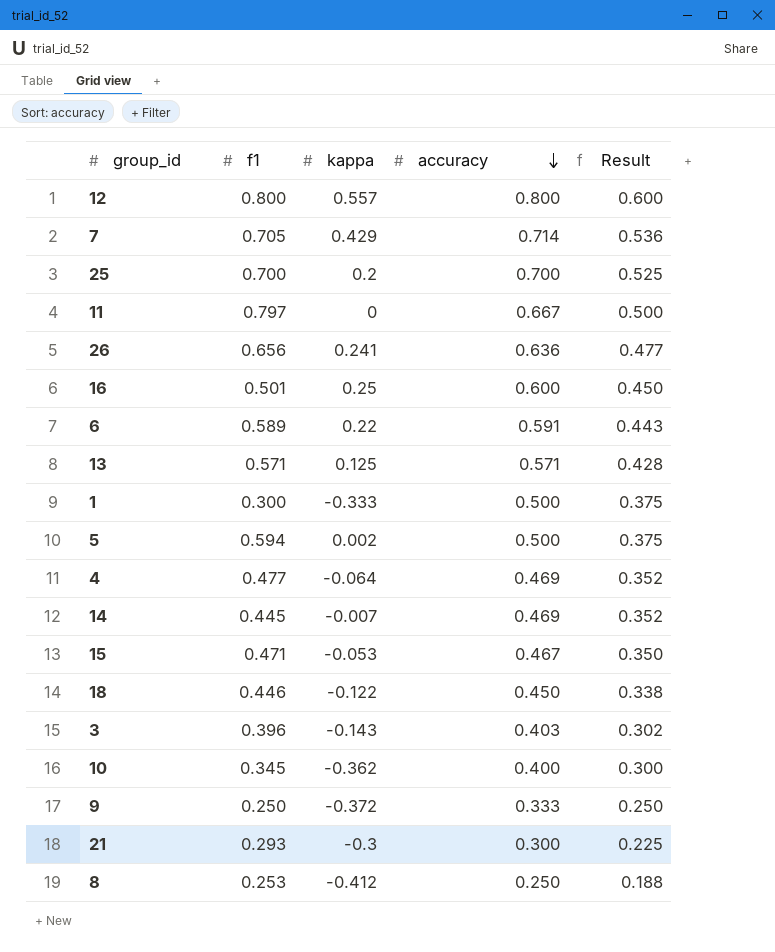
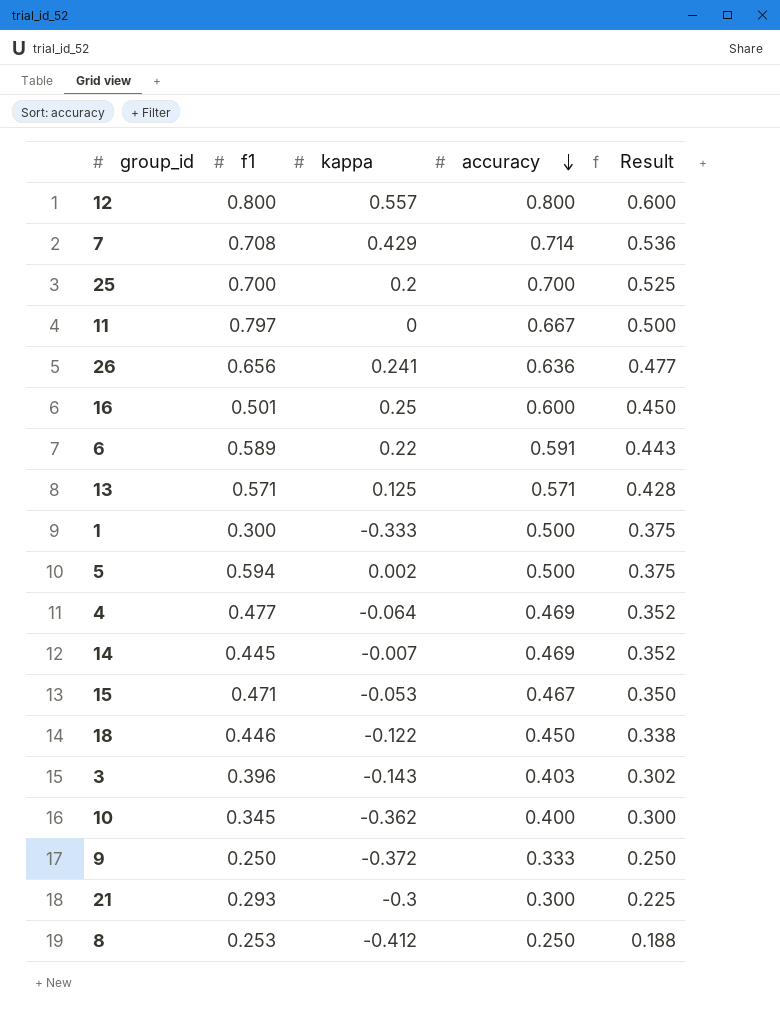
7 | f1: 0.705 -> 0.708

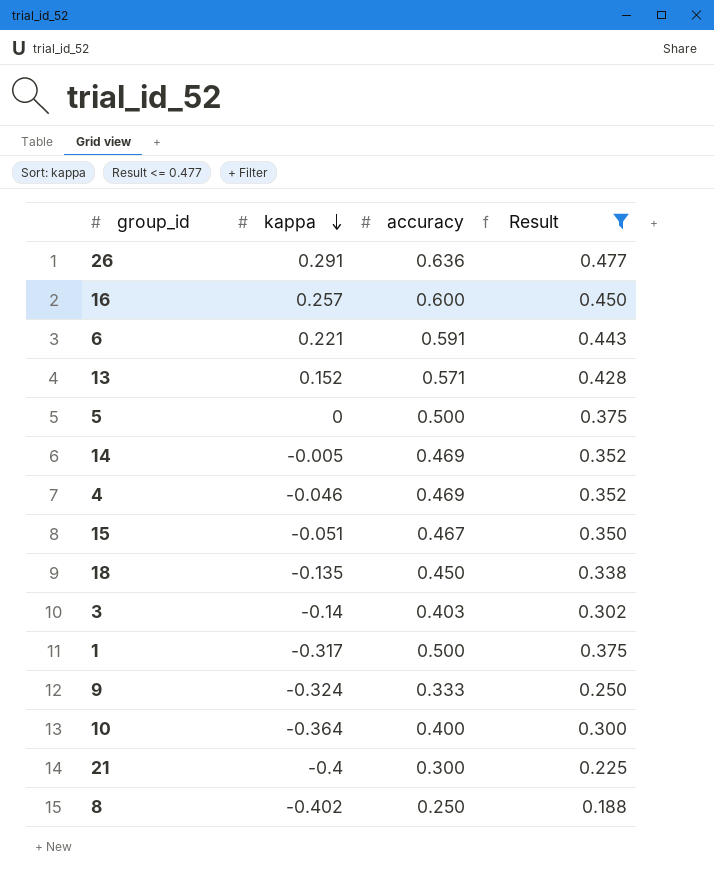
filter: none -> Result <= 0.477
row order: accuracy descending -> kappa descending
column f1 | position: 2 -> none
26 | kappa: 0.241 -> 0.291
16 | kappa: 0.25 -> 0.257
6 | kappa: 0.22 -> 0.221
13 | kappa: 0.125 -> 0.152
5 | kappa: 0.002 -> 0
14 | kappa: -0.007 -> -0.005
4 | kappa: -0.064 -> -0.046
15 | kappa: -0.053 -> -0.051
18 | kappa: -0.122 -> -0.135
3 | kappa: -0.143 -> -0.14
1 | kappa: -0.333 -> -0.317
9 | kappa: -0.372 -> -0.324
10 | kappa: -0.362 -> -0.364
21 | kappa: -0.3 -> -0.4
8 | kappa: -0.412 -> -0.402

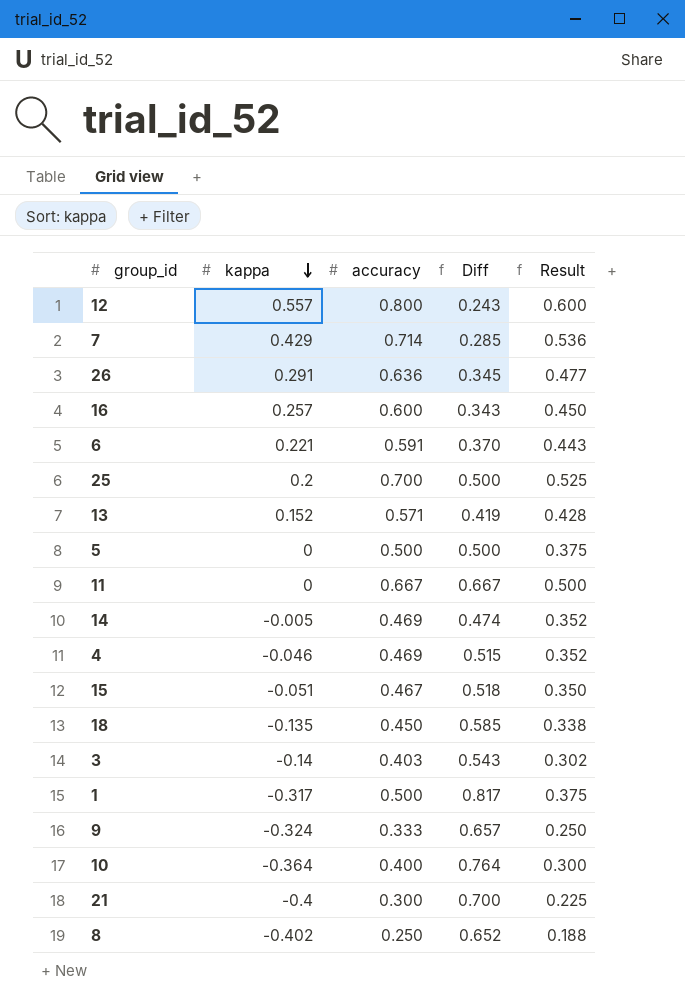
filter: Result <= 0.477 -> none
column Diff | formula: none -> [accuracy] - [kappa]

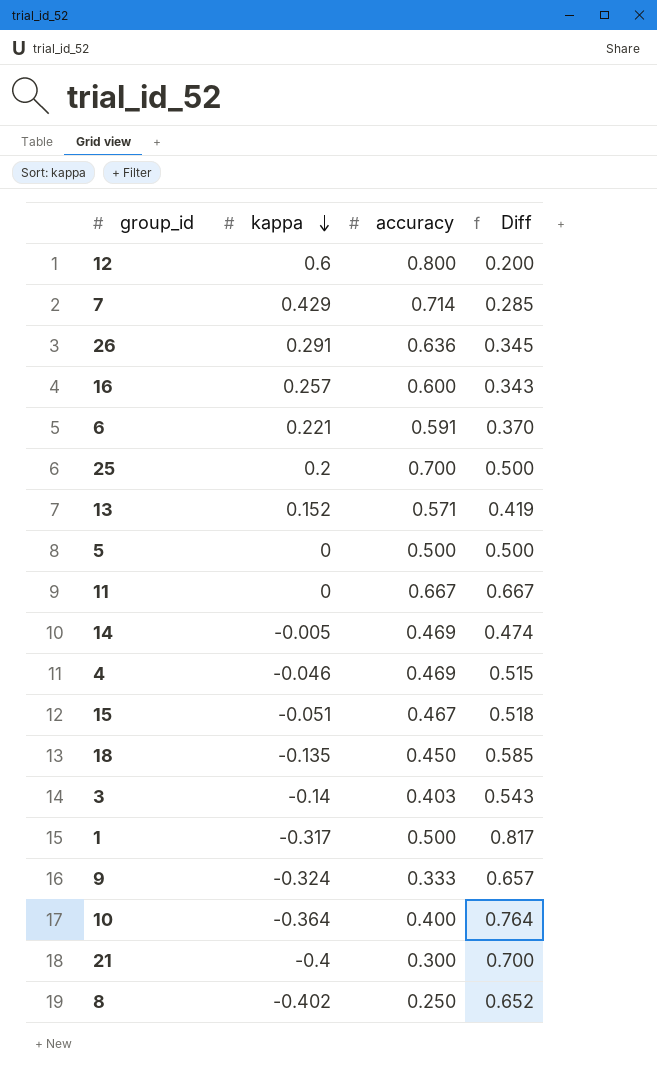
column Result | formula: [accuracy] * 0.75 -> none
12 | kappa: 0.557 -> 0.6
12 | Diff: 0.243 -> 0.200

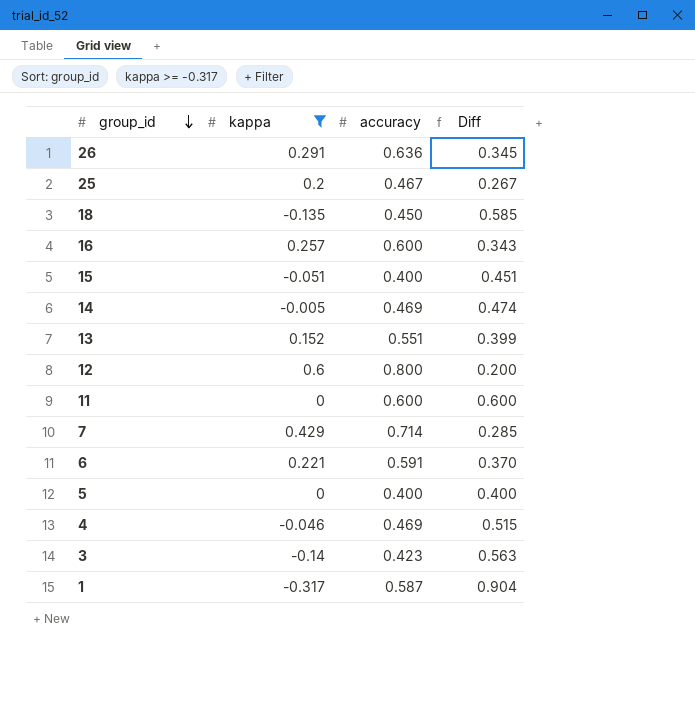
filter: none -> kappa >= -0.317
row order: kappa descending -> group_id descending
25 | accuracy: 0.700 -> 0.467
25 | Diff: 0.500 -> 0.267
15 | accuracy: 0.467 -> 0.400
15 | Diff: 0.518 -> 0.451
13 | accuracy: 0.571 -> 0.551
13 | Diff: 0.419 -> 0.399
11 | accuracy: 0.667 -> 0.600
11 | Diff: 0.667 -> 0.600
5 | accuracy: 0.500 -> 0.400
5 | Diff: 0.500 -> 0.400
3 | accuracy: 0.403 -> 0.423
3 | Diff: 0.543 -> 0.563
1 | accuracy: 0.500 -> 0.587
1 | Diff: 0.817 -> 0.904

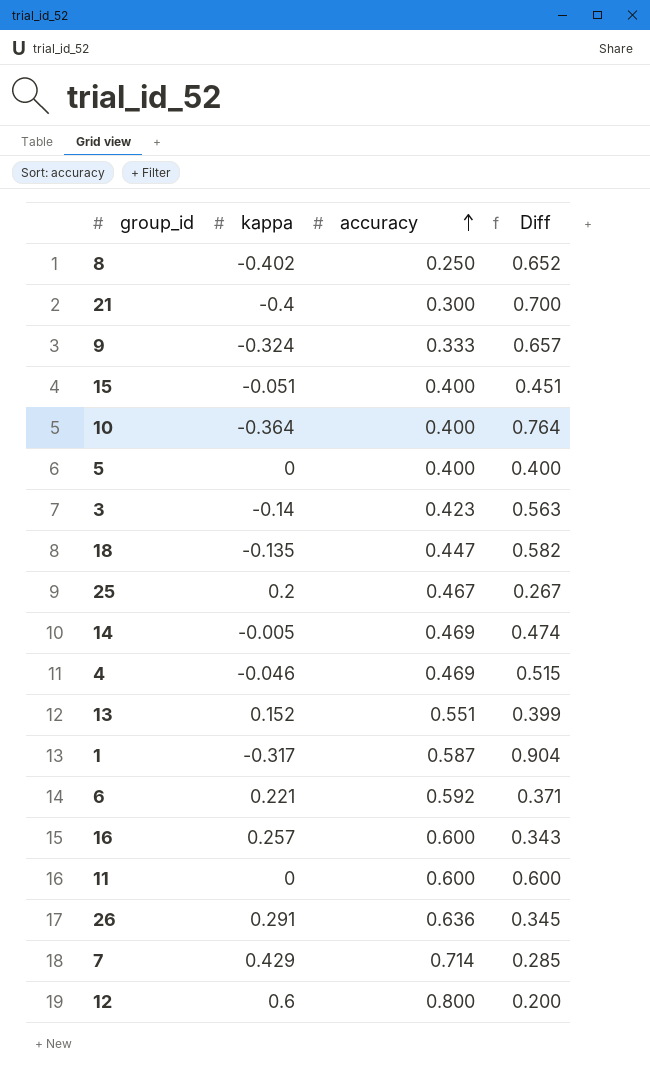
filter: kappa >= -0.317 -> none
row order: group_id descending -> accuracy ascending
18 | accuracy: 0.450 -> 0.447
18 | Diff: 0.585 -> 0.582
6 | accuracy: 0.591 -> 0.592
6 | Diff: 0.370 -> 0.371

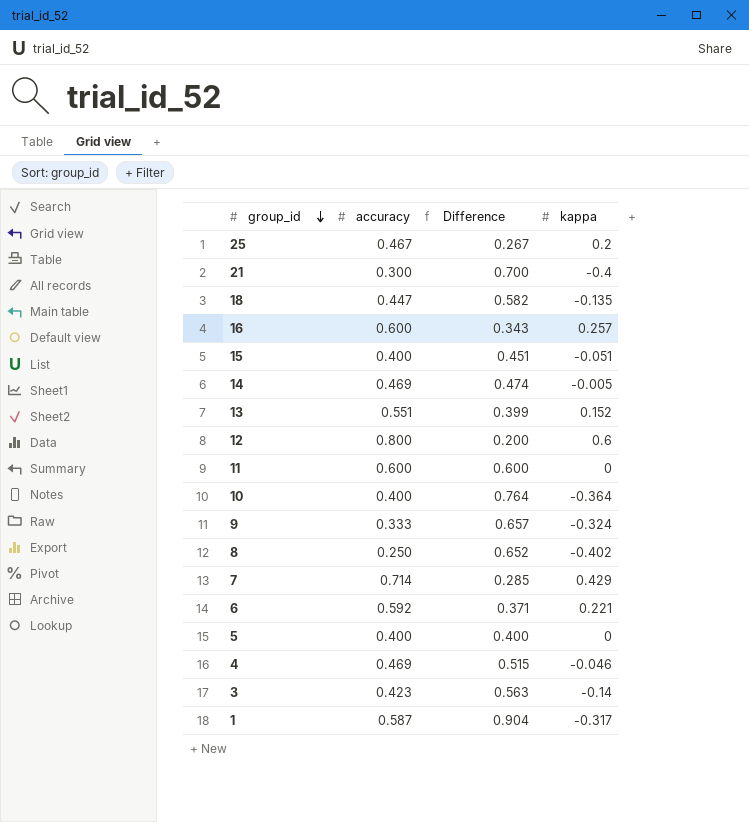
row order: accuracy ascending -> group_id descending
column name: Diff -> Difference
column kappa | position: 2 -> 4
row 26: 0.291 | 0.636 | 0.345 -> none

